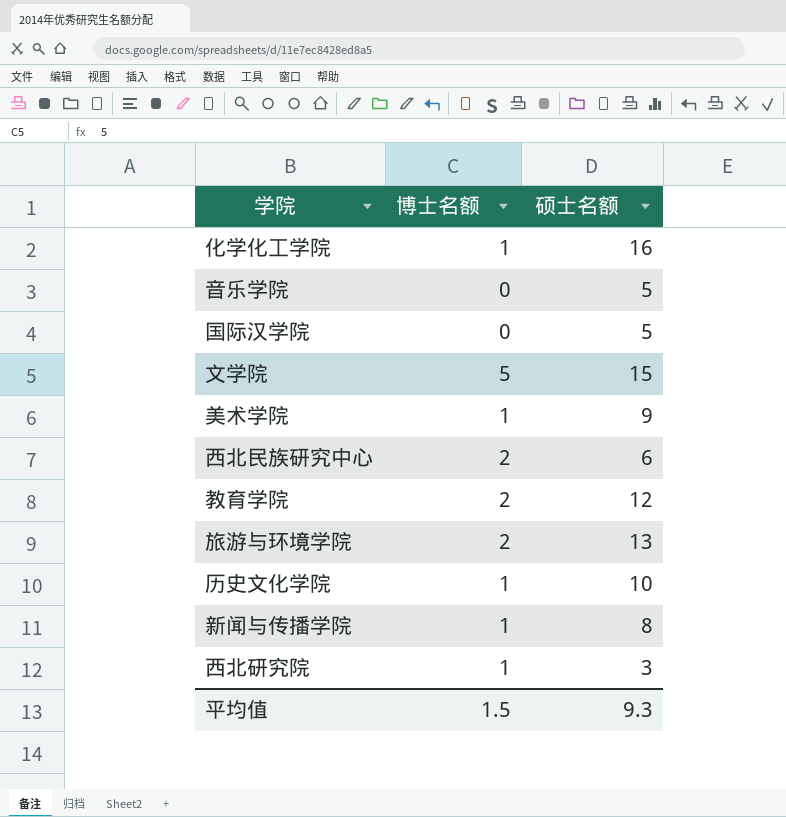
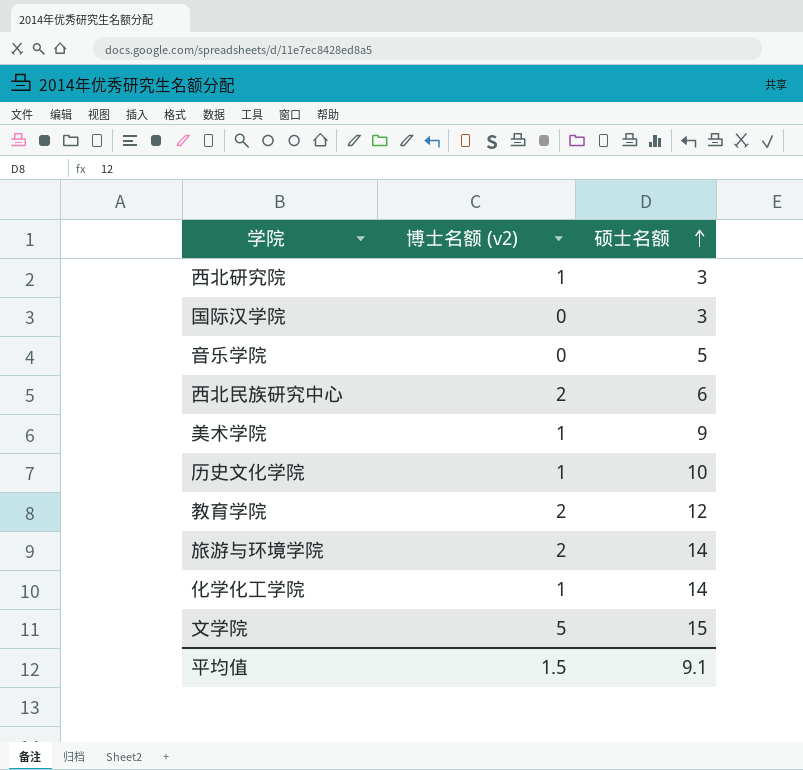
row order: none -> 硕士名额 ascending
column name: 博士名额 -> 博士名额 (v2)
row 新闻与传播学院: 1 | 8 -> none
国际汉学院 | 硕士名额: 5 -> 3
旅游与环境学院 | 硕士名额: 13 -> 14
化学化工学院 | 硕士名额: 16 -> 14
平均值 | 硕士名额: 9.3 -> 9.1

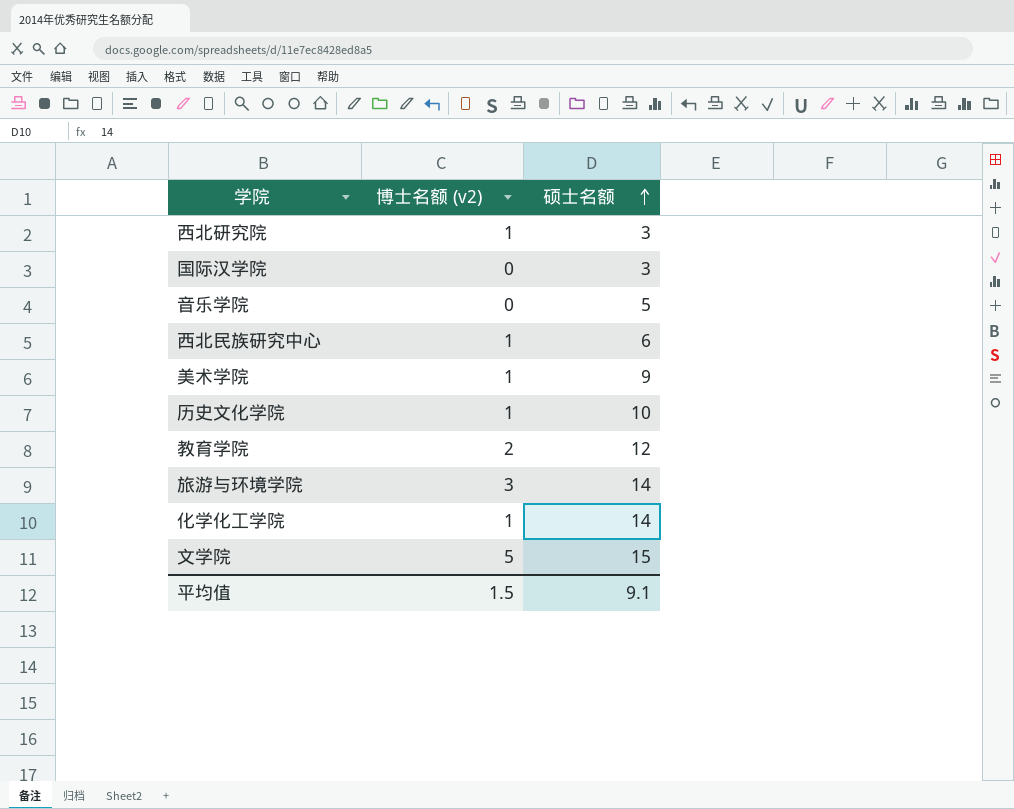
西北民族研究中心 | 博士名额 (v2): 2 -> 1
旅游与环境学院 | 博士名额 (v2): 2 -> 3

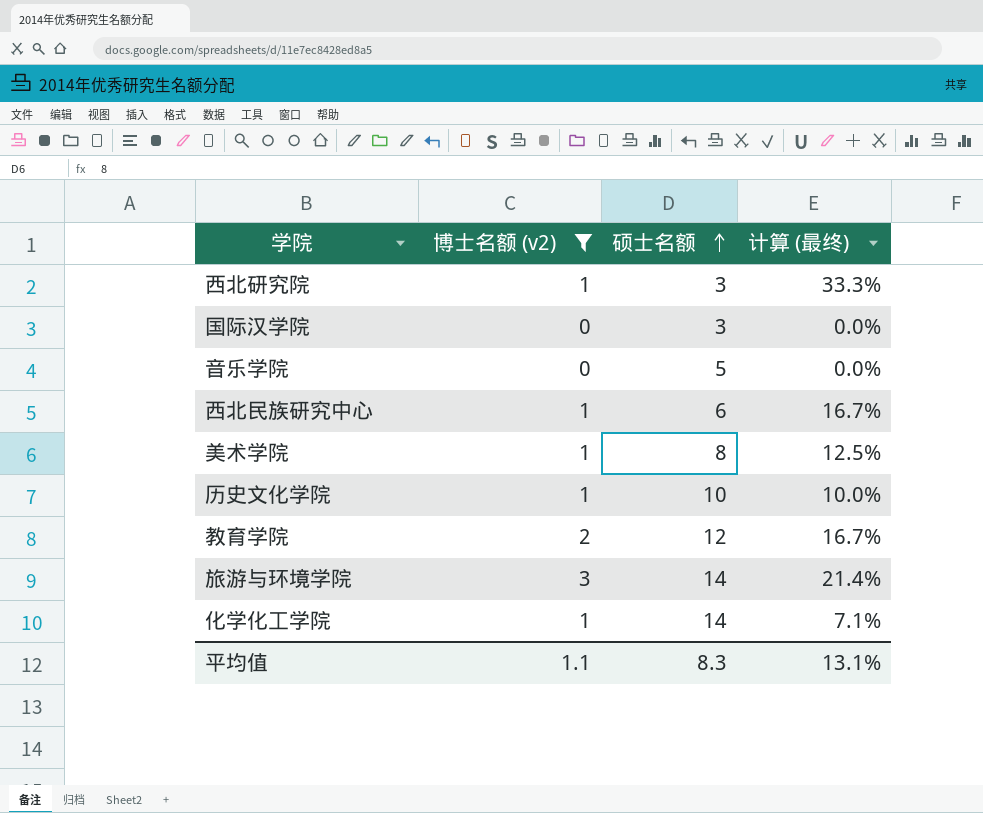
filter: none -> 博士名额 (v2) != 5
column 计算 (最终) | formula: none -> [博士名额 (v2)] / [硕士名额]
美术学院 | 硕士名额: 9 -> 8
平均值 | 博士名额 (v2): 1.5 -> 1.1
平均值 | 硕士名额: 9.1 -> 8.3

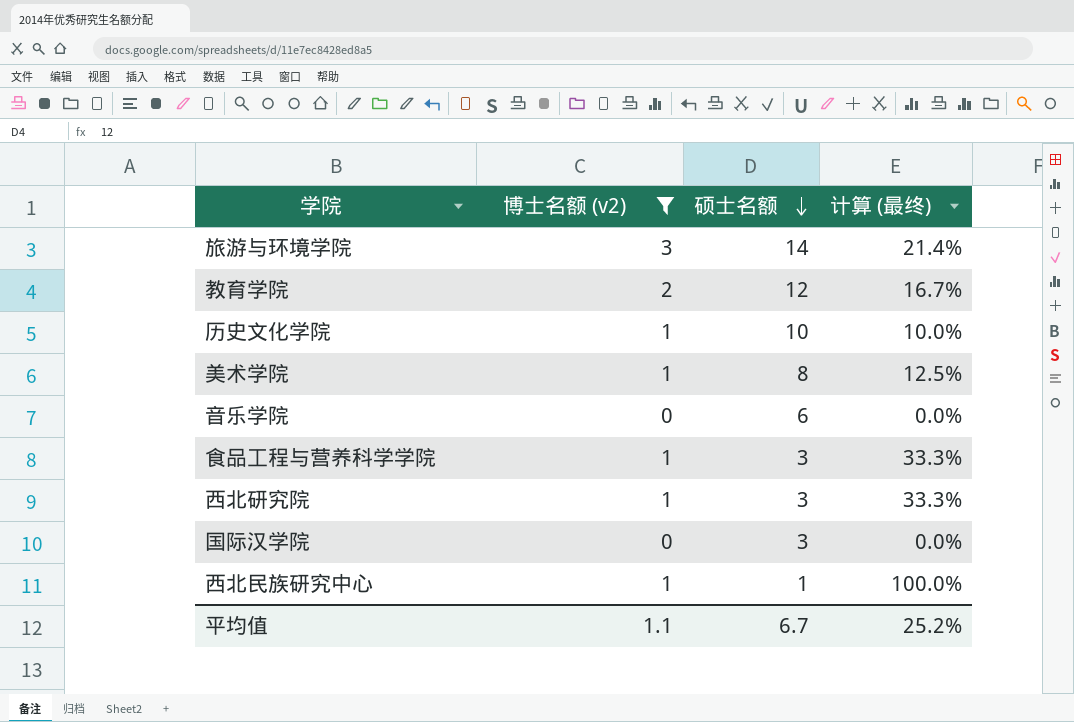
row order: 硕士名额 ascending -> 硕士名额 descending
row 化学化工学院: 1 | 14 | 7.1% -> none
音乐学院 | 硕士名额: 5 -> 6
row 食品工程与营养科学学院: none -> 1 | 3 | 33.3%
西北民族研究中心 | 硕士名额: 6 -> 1
西北民族研究中心 | 计算 (最终): 16.7% -> 100.0%
平均值 | 硕士名额: 8.3 -> 6.7
平均值 | 计算 (最终): 13.1% -> 25.2%

